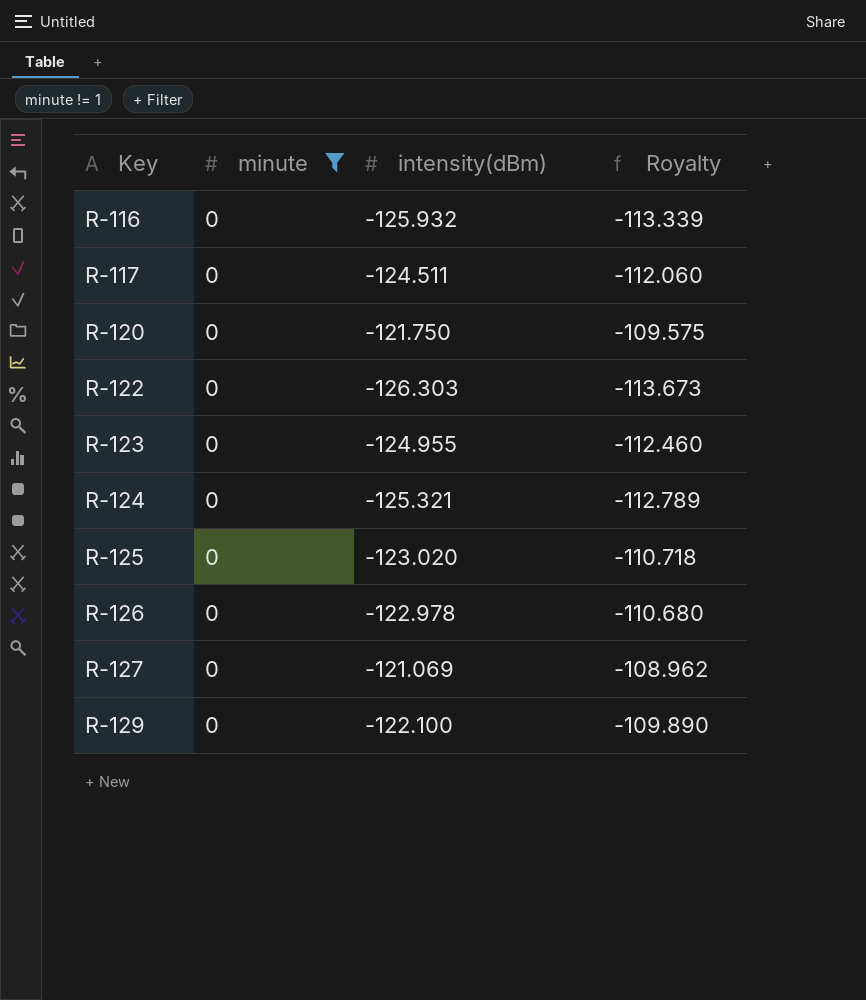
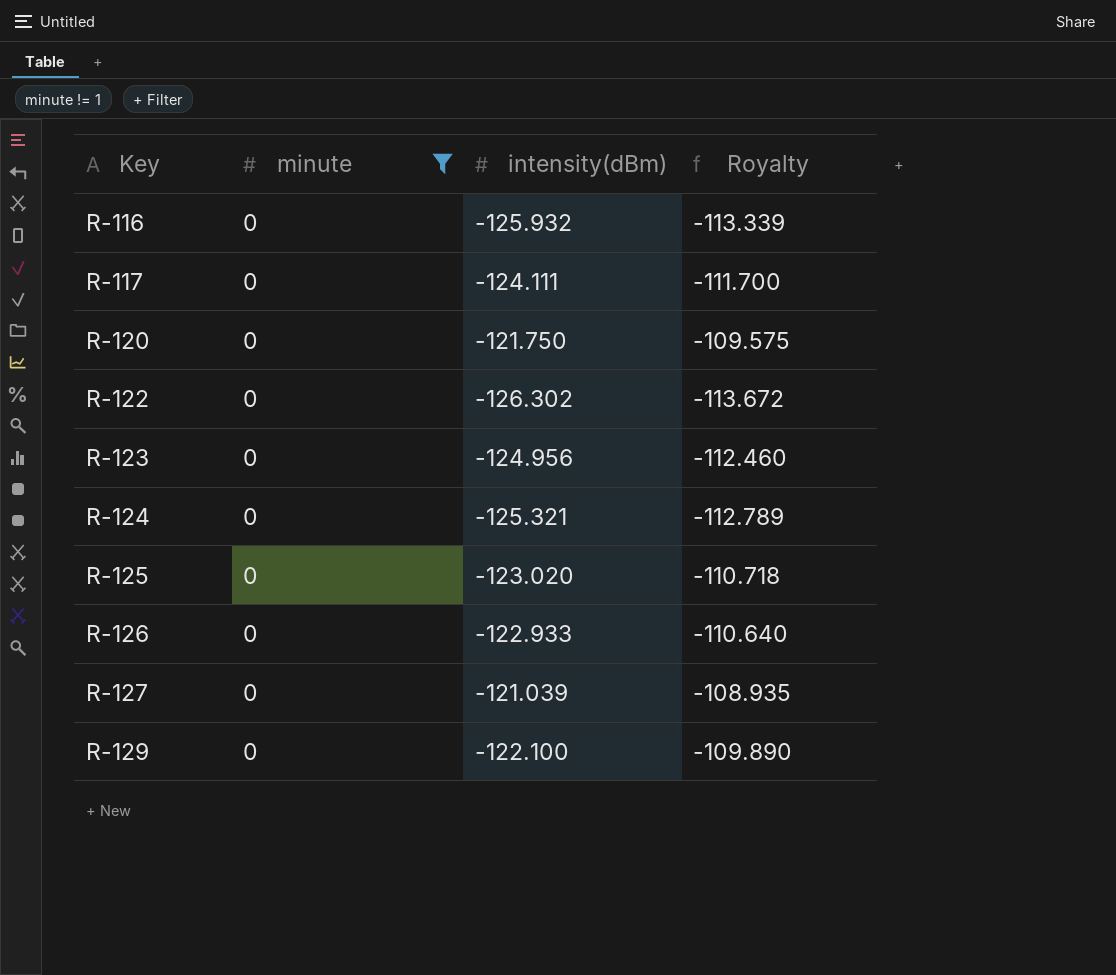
R-117 | intensity(dBm): -124.511 -> -124.111
R-117 | Royalty: -112.060 -> -111.700
R-122 | intensity(dBm): -126.303 -> -126.302
R-122 | Royalty: -113.673 -> -113.672
R-123 | intensity(dBm): -124.955 -> -124.956
R-126 | intensity(dBm): -122.978 -> -122.933
R-126 | Royalty: -110.680 -> -110.640
R-127 | intensity(dBm): -121.069 -> -121.039
R-127 | Royalty: -108.962 -> -108.935

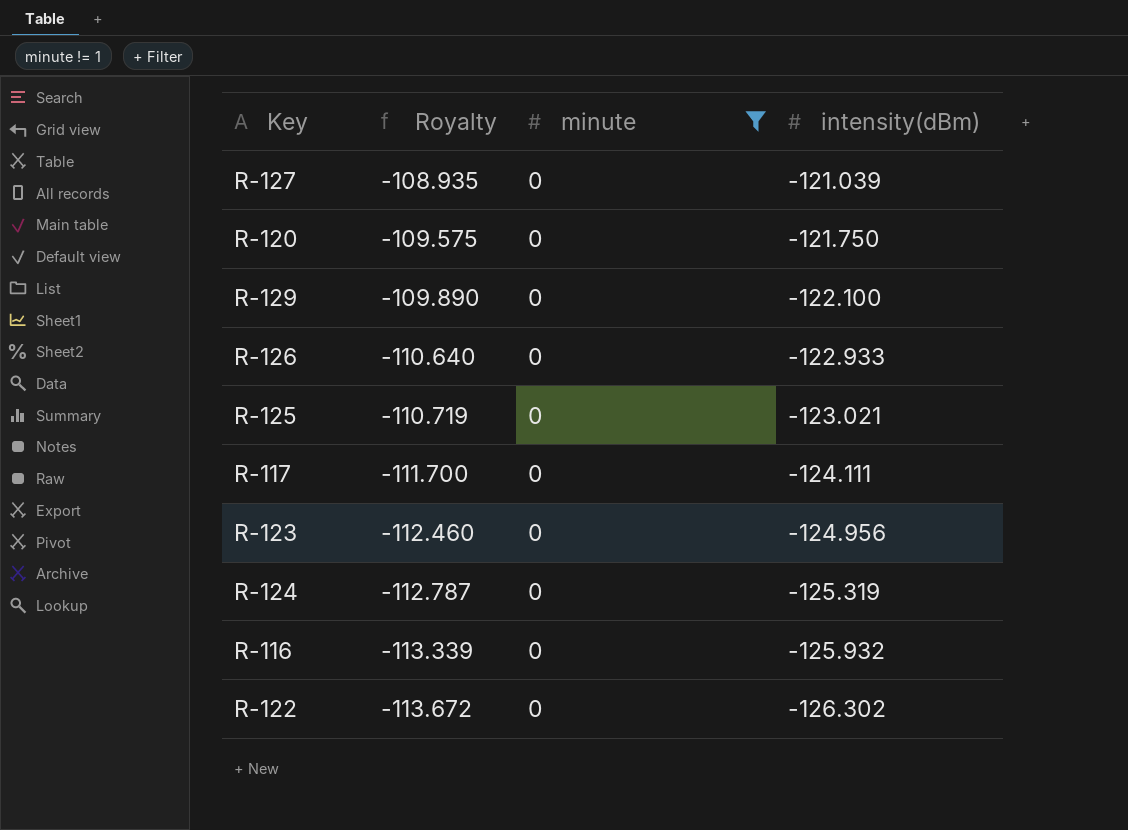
row order: Key ascending -> Royalty descending
column Royalty | position: 4 -> 2
R-125 | Royalty: -110.718 -> -110.719
R-125 | intensity(dBm): -123.020 -> -123.021
R-124 | Royalty: -112.789 -> -112.787
R-124 | intensity(dBm): -125.321 -> -125.319

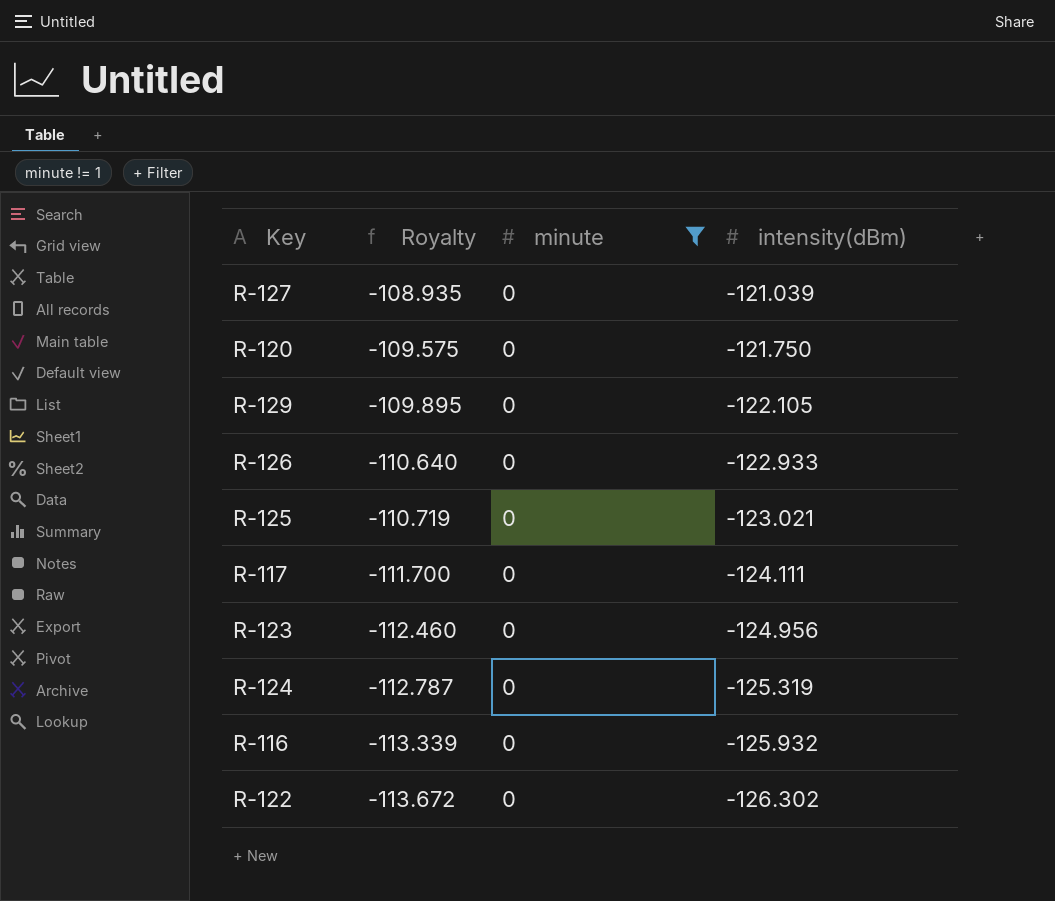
R-129 | Royalty: -109.890 -> -109.895
R-129 | intensity(dBm): -122.100 -> -122.105

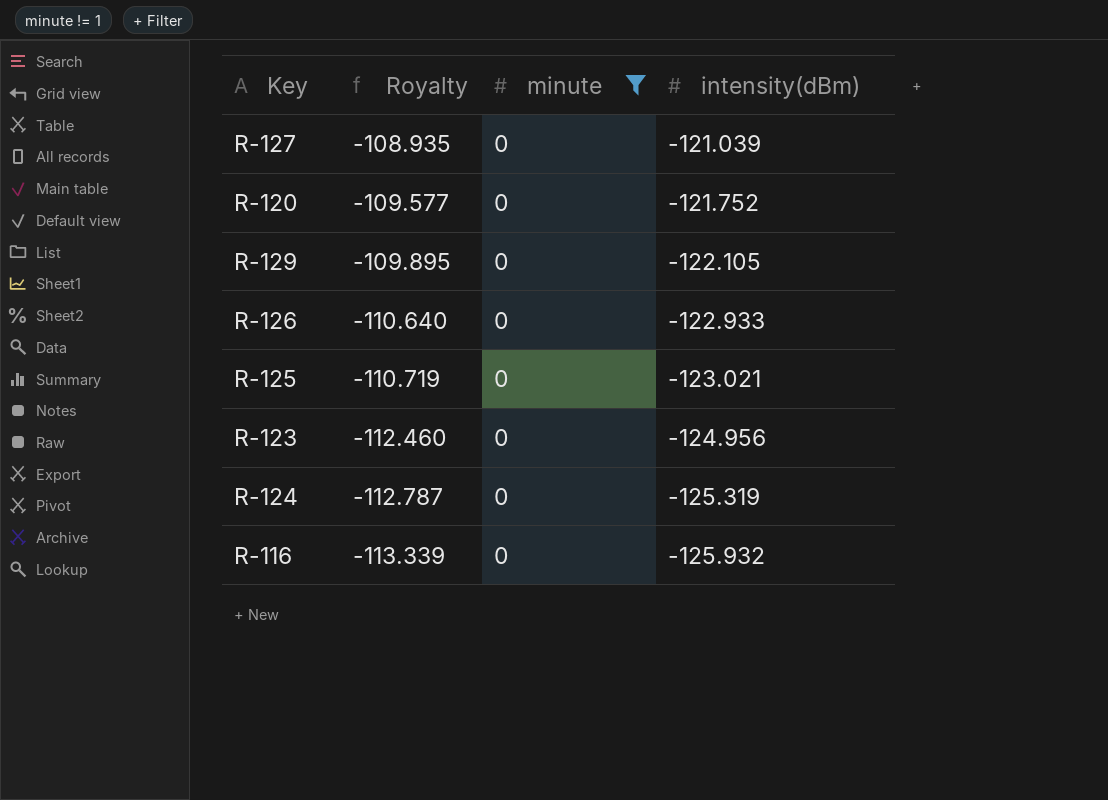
row R-117: -111.700 | 0 | -124.111 -> none
row R-122: -113.672 | 0 | -126.302 -> none
R-120 | Royalty: -109.575 -> -109.577
R-120 | intensity(dBm): -121.750 -> -121.752

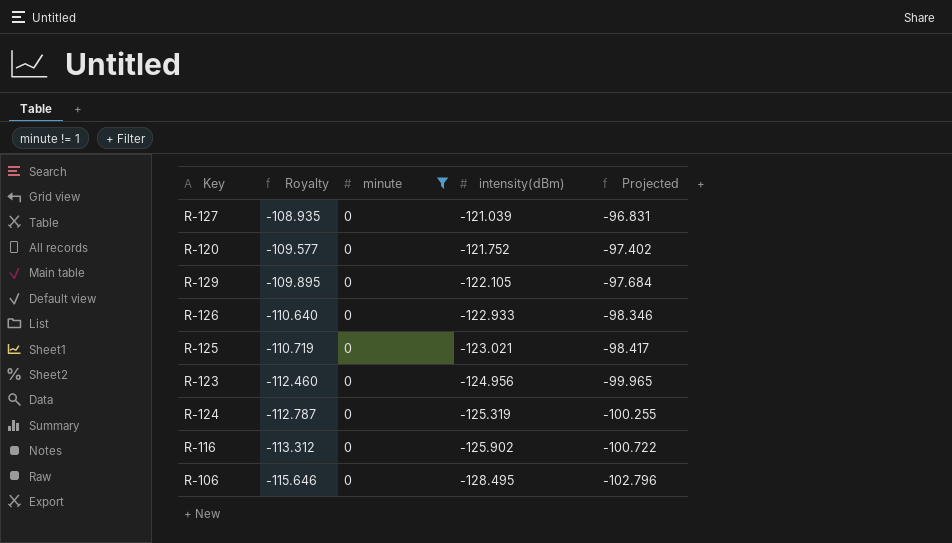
column Projected | formula: none -> [intensity(dBm)] * 0.8
R-116 | Royalty: -113.339 -> -113.312
R-116 | intensity(dBm): -125.932 -> -125.902
row R-106: none -> -115.646 | 0 | -128.495 | -102.796

